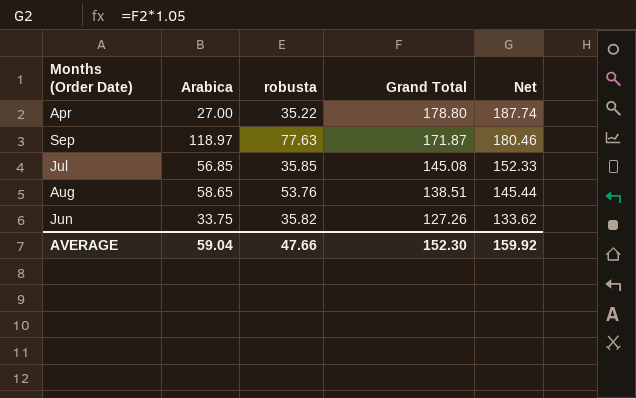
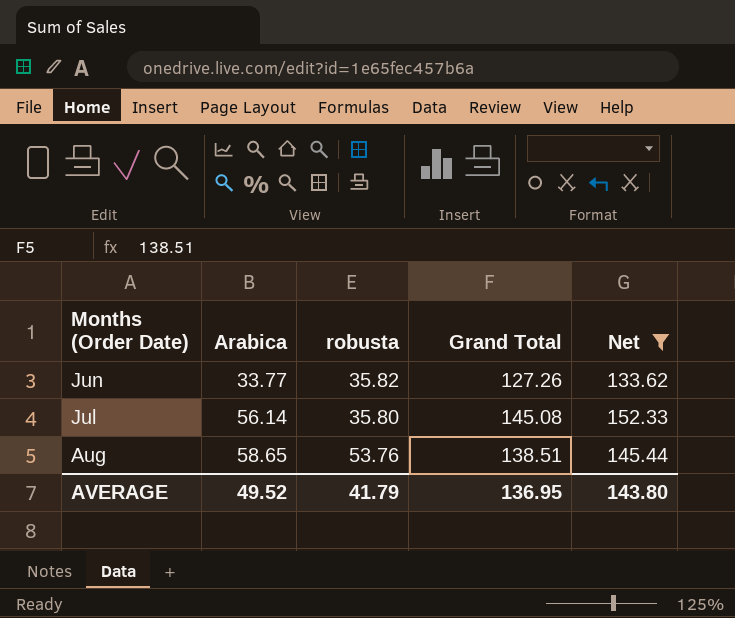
filter: none -> Net <= 152.33
row order: Grand Total descending -> Months (Order Date) ascending
Jun | Arabica: 33.75 -> 33.77
Jul | Arabica: 56.85 -> 56.14
Jul | robusta: 35.85 -> 35.80
AVERAGE | Arabica: 59.04 -> 49.52
AVERAGE | robusta: 47.66 -> 41.79
AVERAGE | Grand Total: 152.30 -> 136.95
AVERAGE | Net: 159.92 -> 143.80

